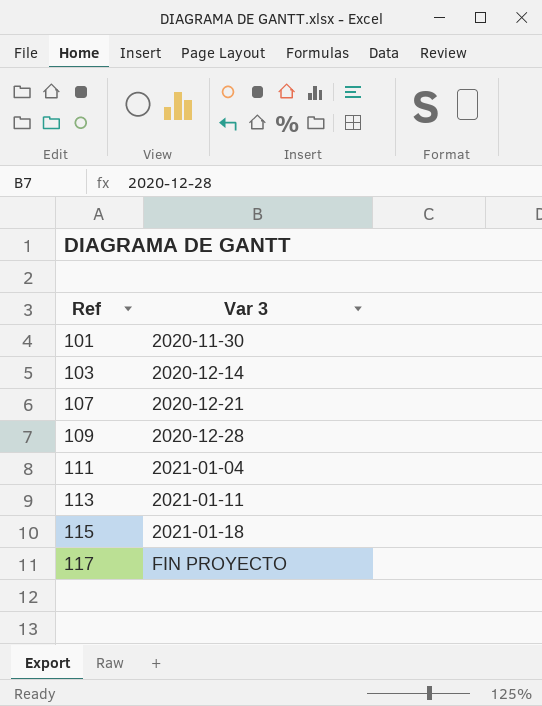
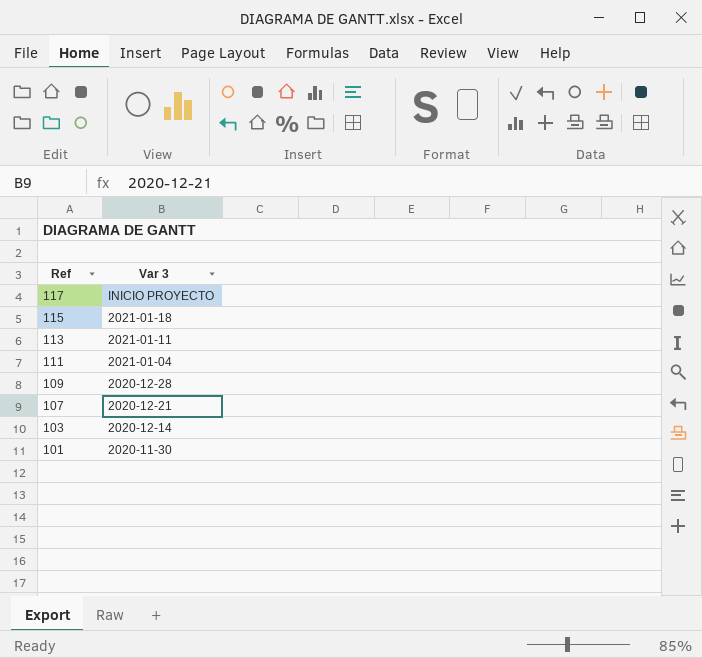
row order: Ref ascending -> Ref descending
117 | Var 3: FIN PROYECTO -> INICIO PROYECTO

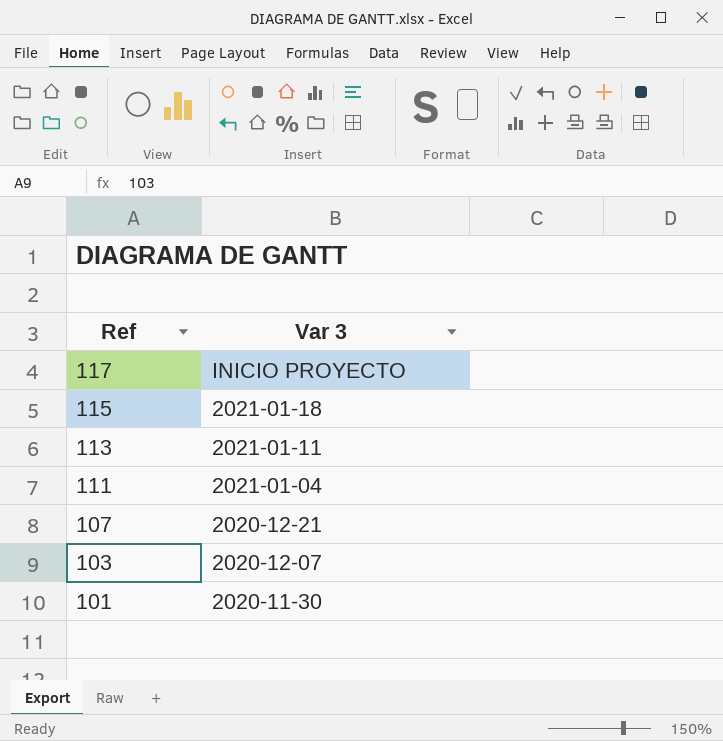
row 109: 2020-12-28 -> none
103 | Var 3: 2020-12-14 -> 2020-12-07

